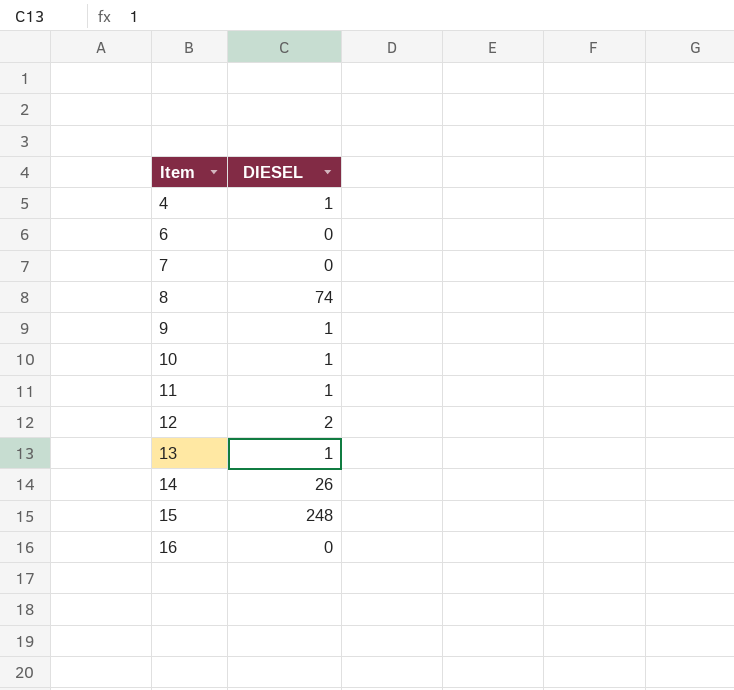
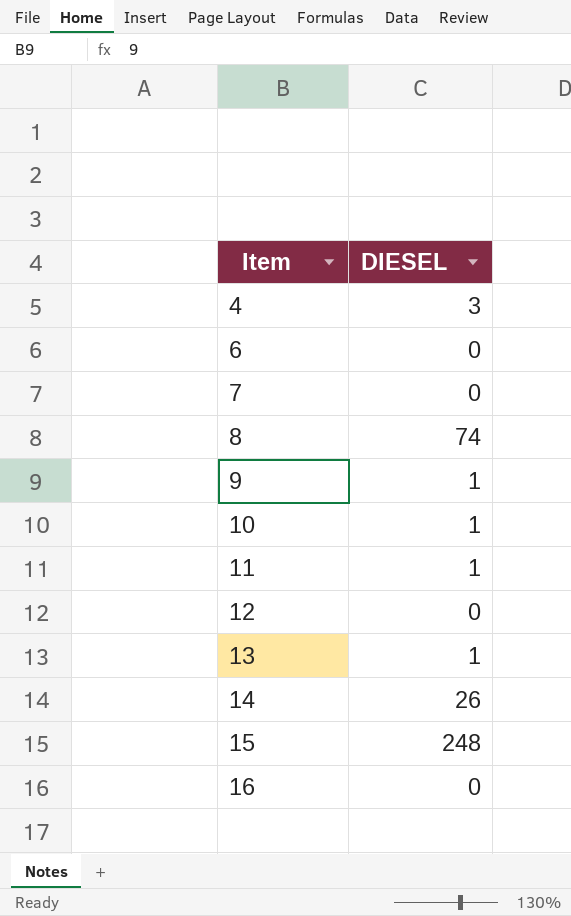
4 | DIESEL: 1 -> 3
12 | DIESEL: 2 -> 0

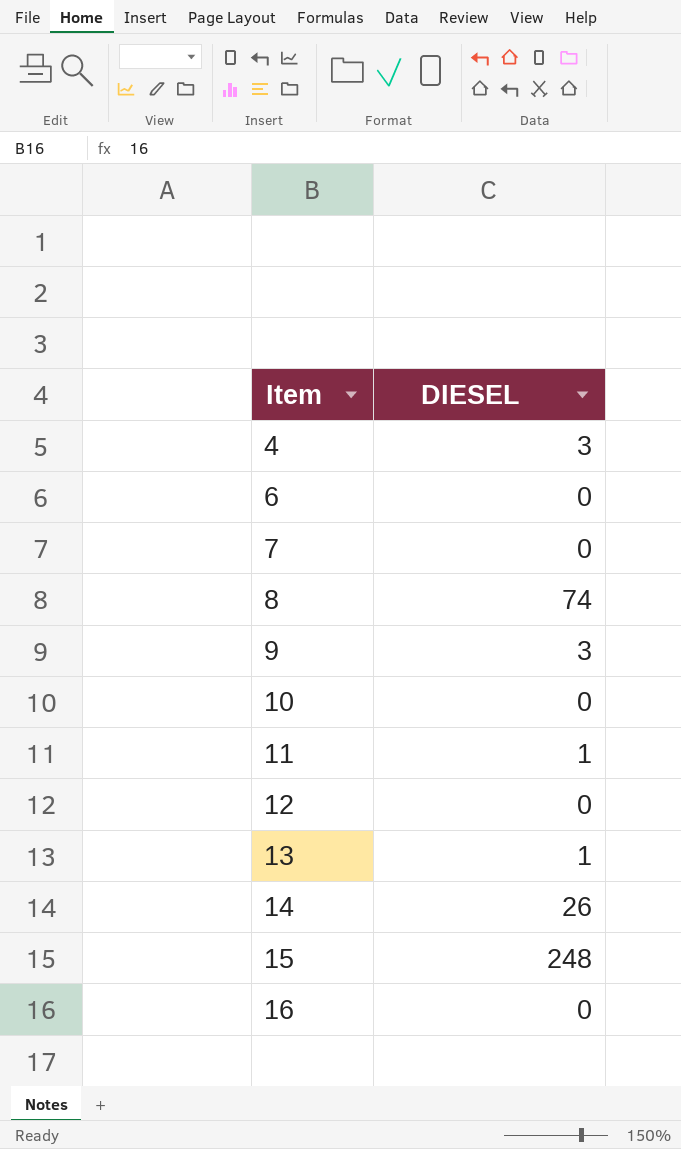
9 | DIESEL: 1 -> 3
10 | DIESEL: 1 -> 0

